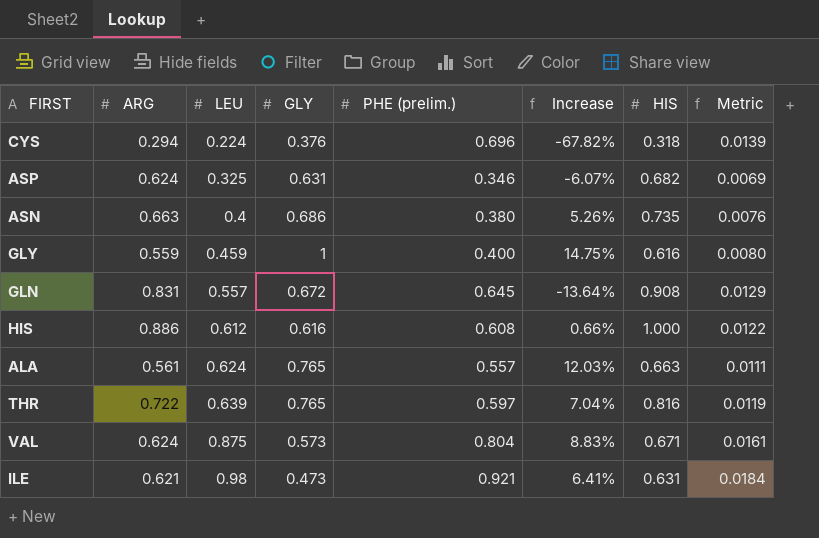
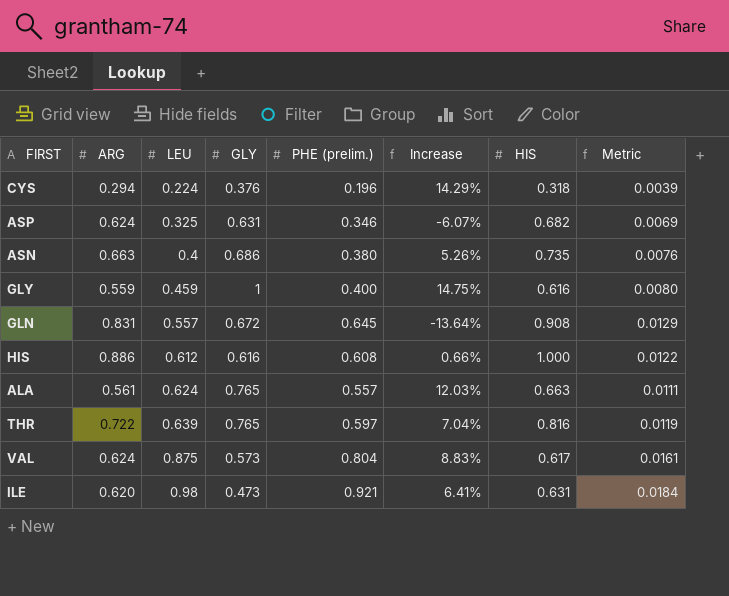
CYS | PHE (prelim.): 0.696 -> 0.196
CYS | Increase: -67.82% -> 14.29%
CYS | Metric: 0.0139 -> 0.0039
VAL | HIS: 0.671 -> 0.617
ILE | ARG: 0.621 -> 0.620

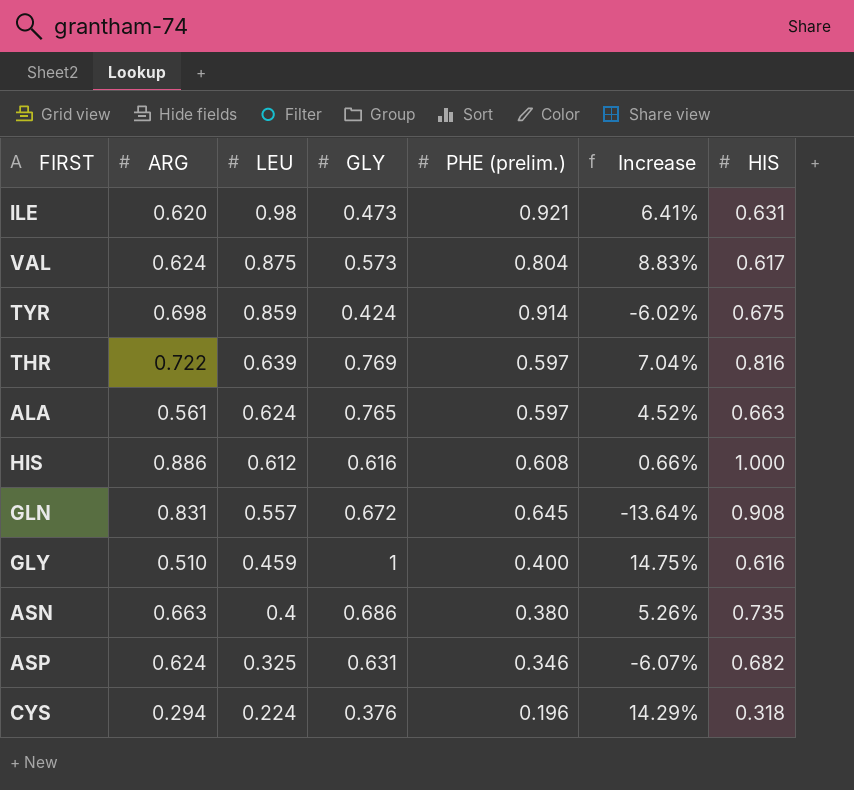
row order: LEU ascending -> LEU descending
column Metric | formula: [PHE (prelim.)] * 0.02 -> none
row TYR: none -> 0.698 | 0.859 | 0.424 | 0.914 | -6.02% | 0.675
THR | GLY: 0.765 -> 0.769
ALA | PHE (prelim.): 0.557 -> 0.597
ALA | Increase: 12.03% -> 4.52%
GLY | ARG: 0.559 -> 0.510

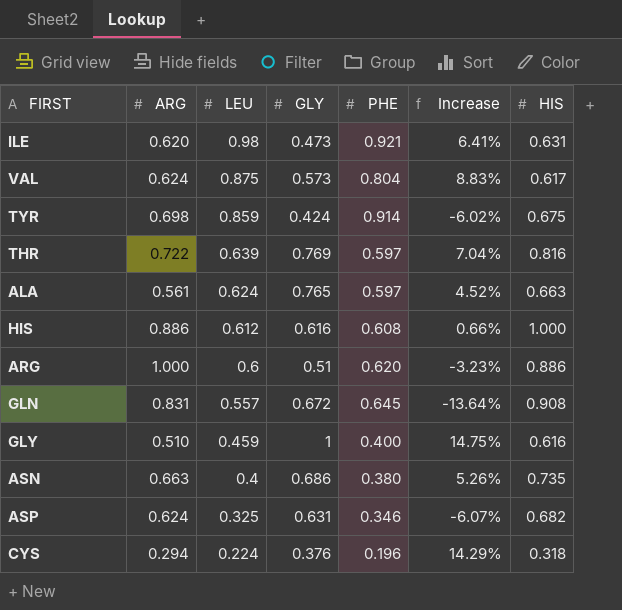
column name: PHE (prelim.) -> PHE
row ARG: none -> 1.000 | 0.6 | 0.51 | 0.620 | -3.23% | 0.886

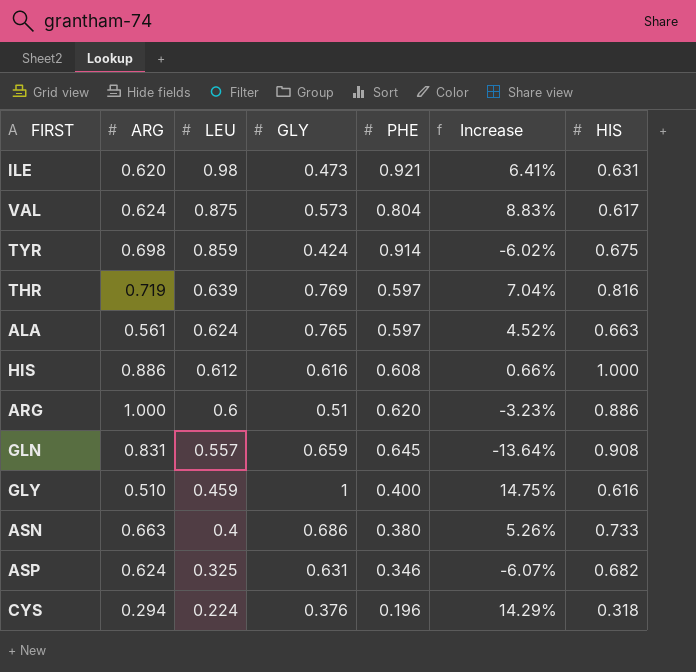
THR | ARG: 0.722 -> 0.719
GLN | GLY: 0.672 -> 0.659
ASN | HIS: 0.735 -> 0.733

